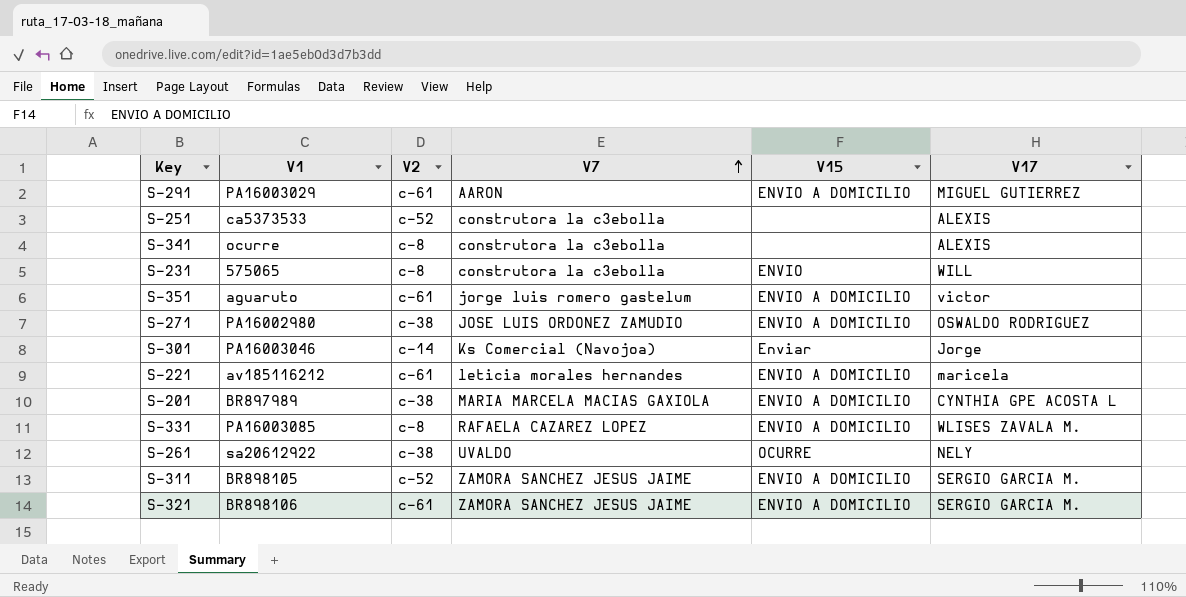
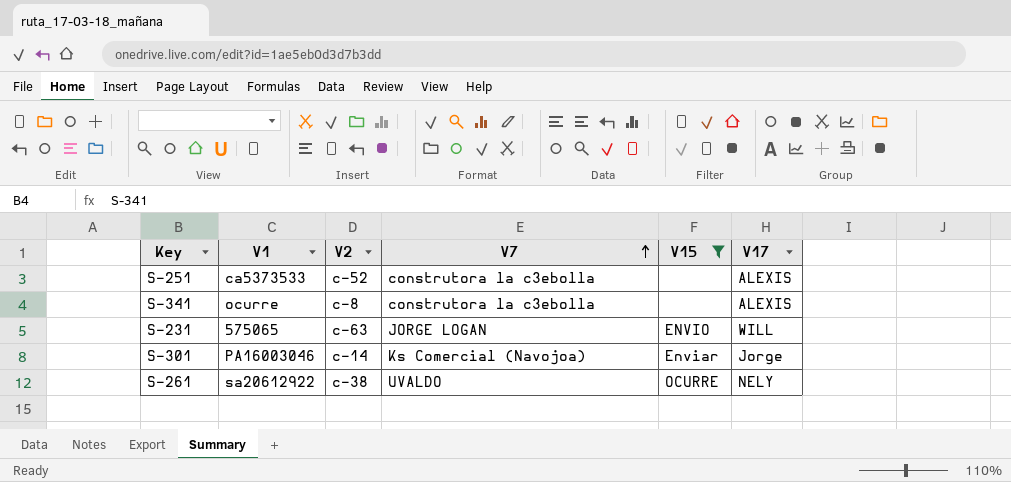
filter: none -> V15 != ENVIO A DOMICILIO
S-231 | V2: c-8 -> c-63
S-231 | V7: construtora la c3ebolla -> JORGE LOGAN

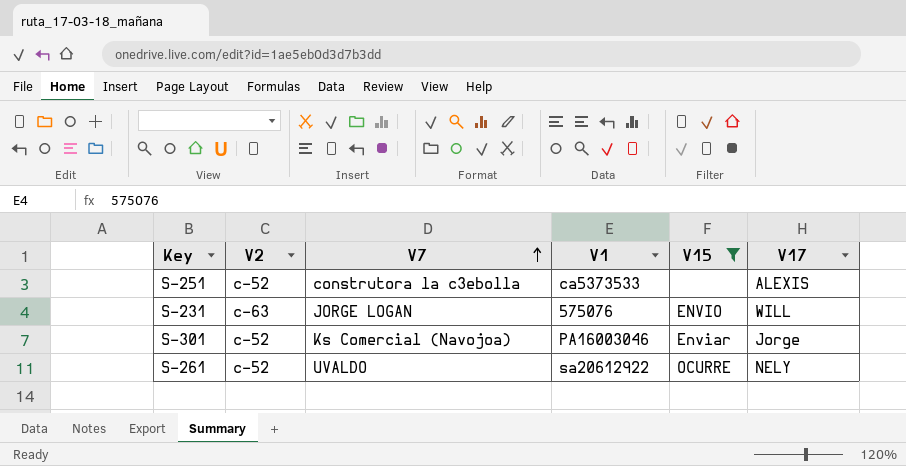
column V1 | position: 2 -> 4
row S-341: ocurre | c-8 | construtora la c3ebolla | none | ALEXIS -> none
S-231 | V1: 575065 -> 575076
S-301 | V2: c-14 -> c-52
S-261 | V2: c-38 -> c-52

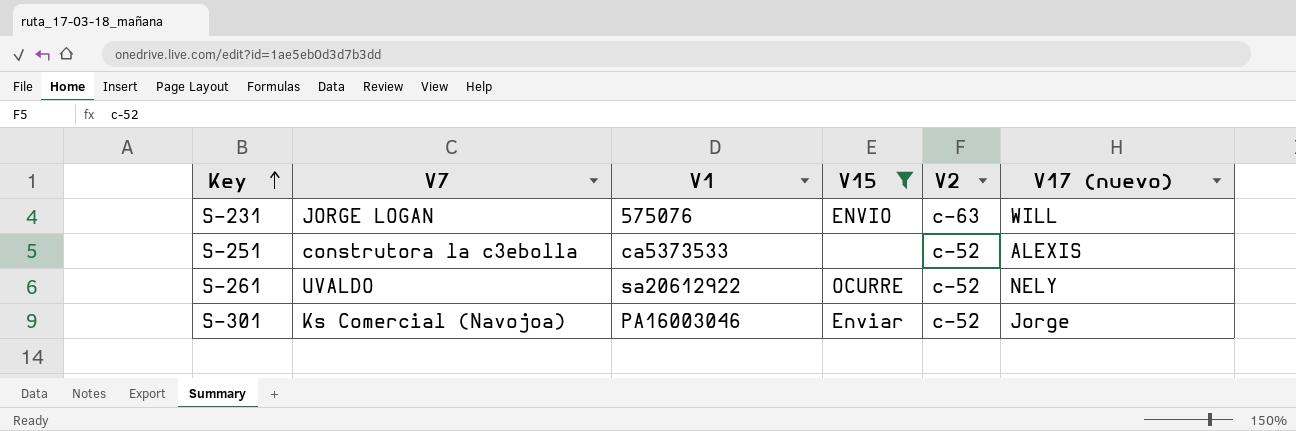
row order: V7 ascending -> Key ascending
column V2 | position: 2 -> 5
column name: V17 -> V17 (nuevo)

